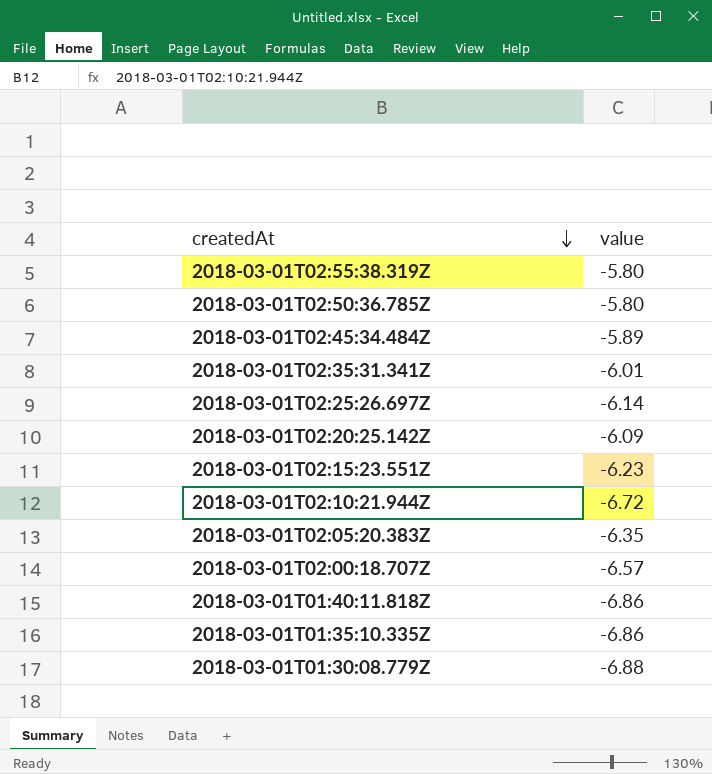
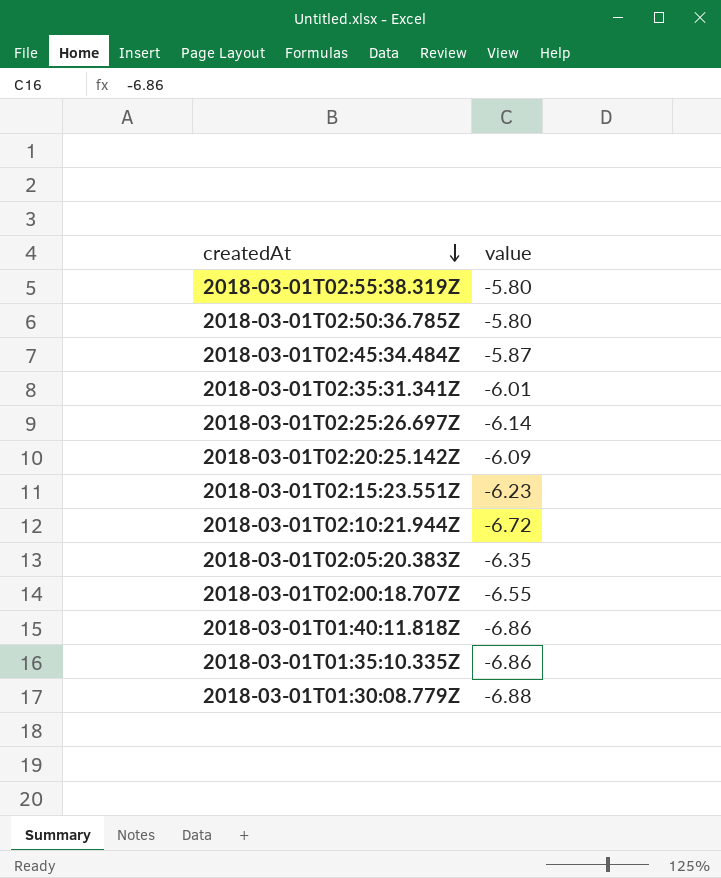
2018-03-01T02:45:34.484Z | value: -5.89 -> -5.87
2018-03-01T02:00:18.707Z | value: -6.57 -> -6.55

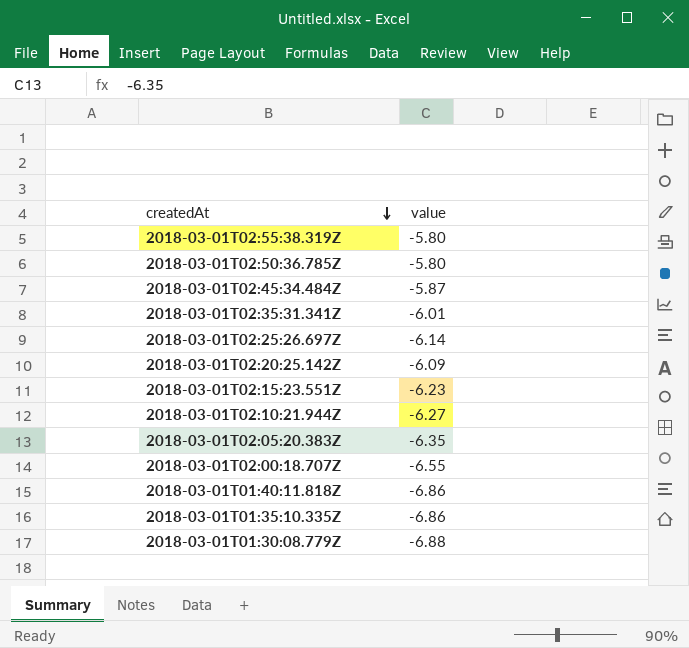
2018-03-01T02:10:21.944Z | value: -6.72 -> -6.27

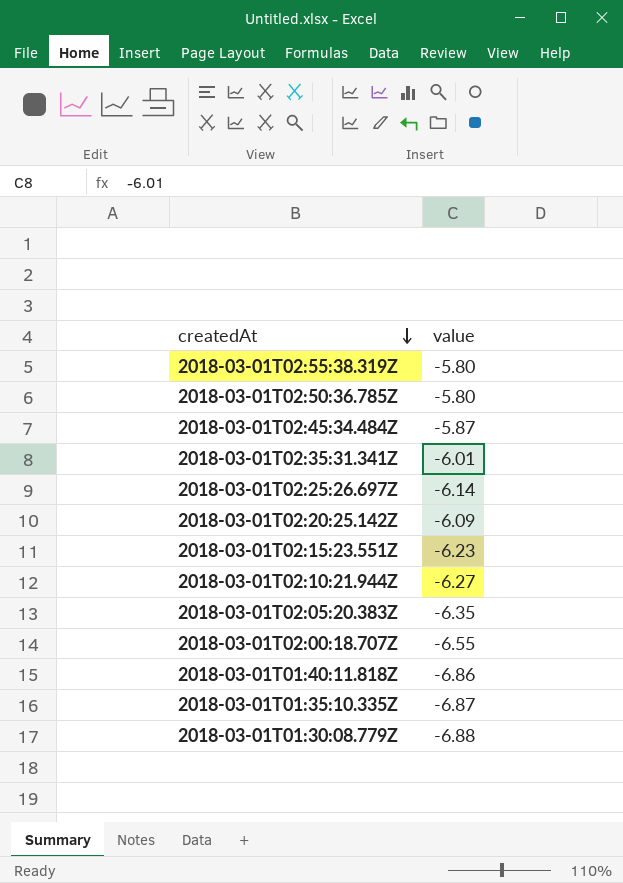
2018-03-01T01:35:10.335Z | value: -6.86 -> -6.87

